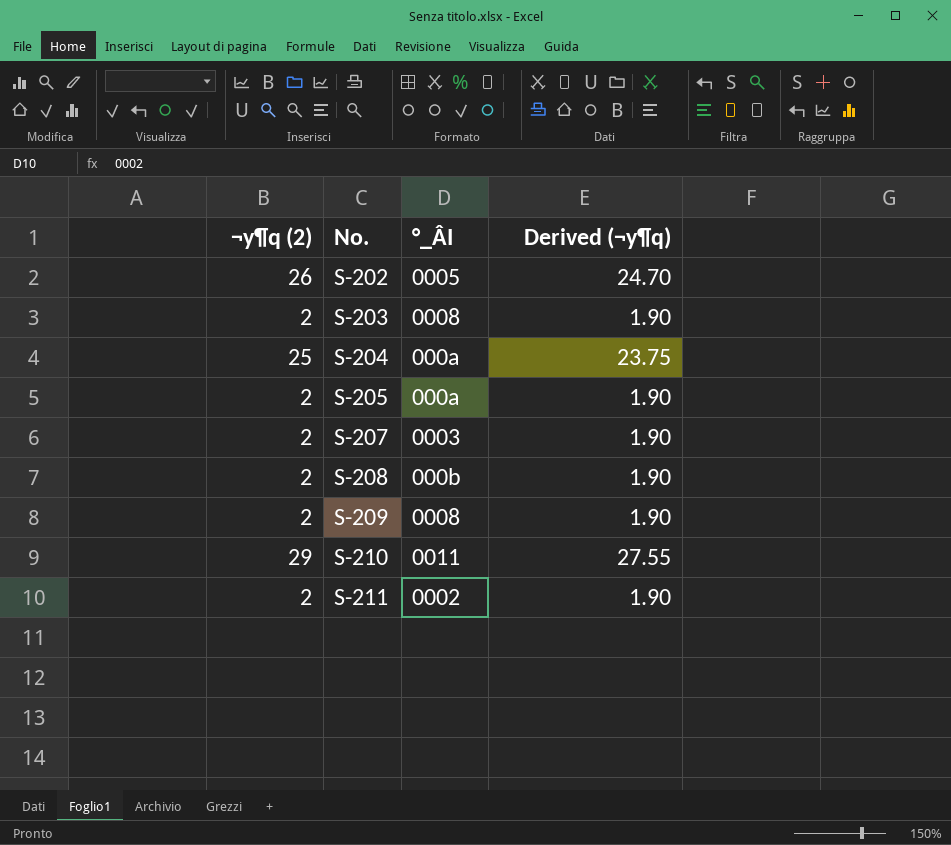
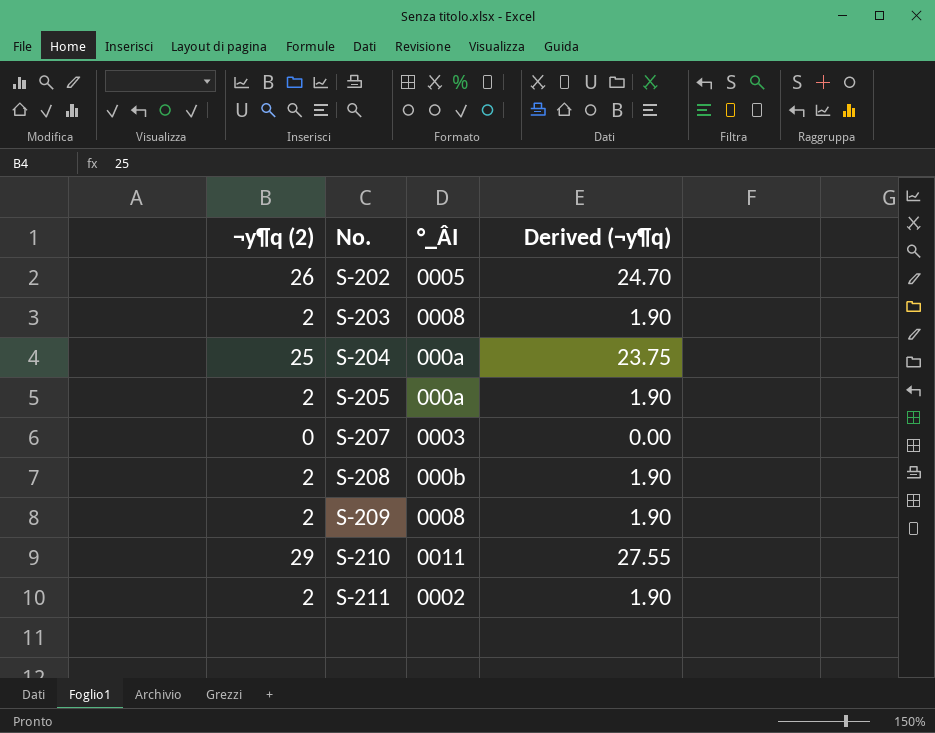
S-207 | ¬y¶q (2): 2 -> 0
S-207 | Derived (¬y¶q): 1.90 -> 0.00

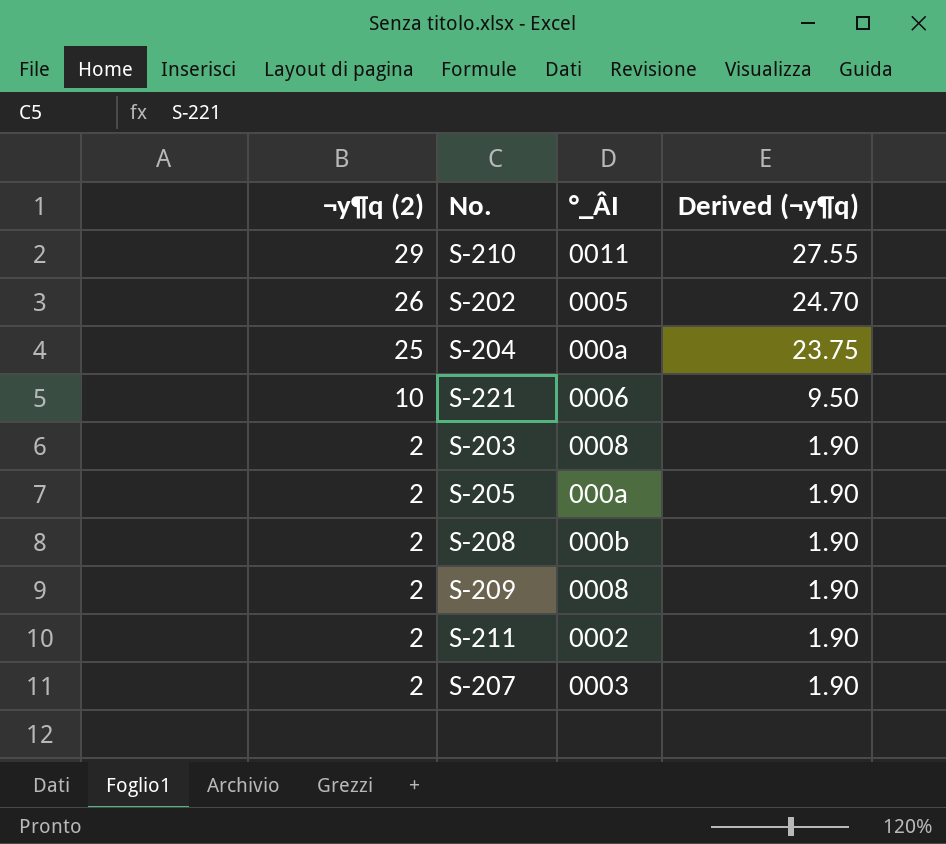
row order: No. ascending -> ¬y¶q (2) descending
row S-221: none -> 10 | 0006 | 9.50
S-207 | ¬y¶q (2): 0 -> 2
S-207 | Derived (¬y¶q): 0.00 -> 1.90

